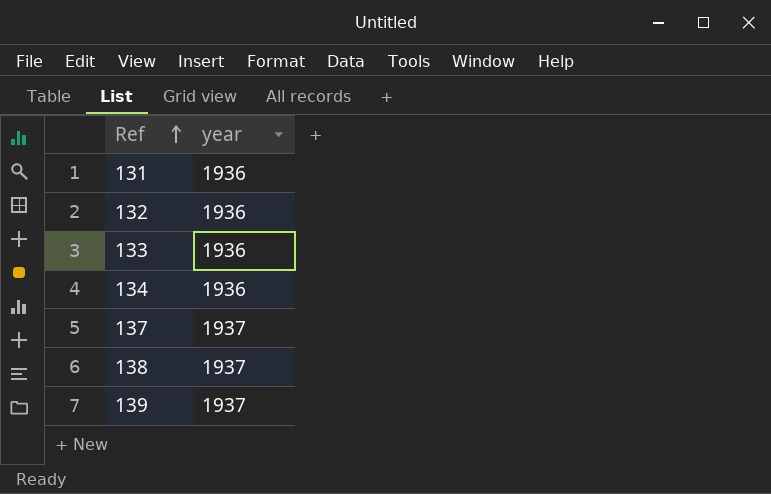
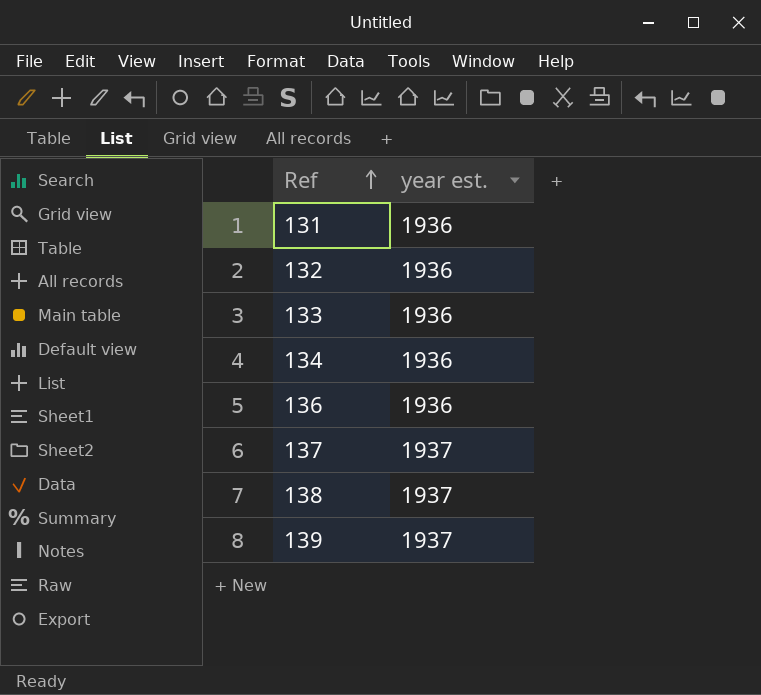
column name: year -> year est.
row 136: none -> 1936

